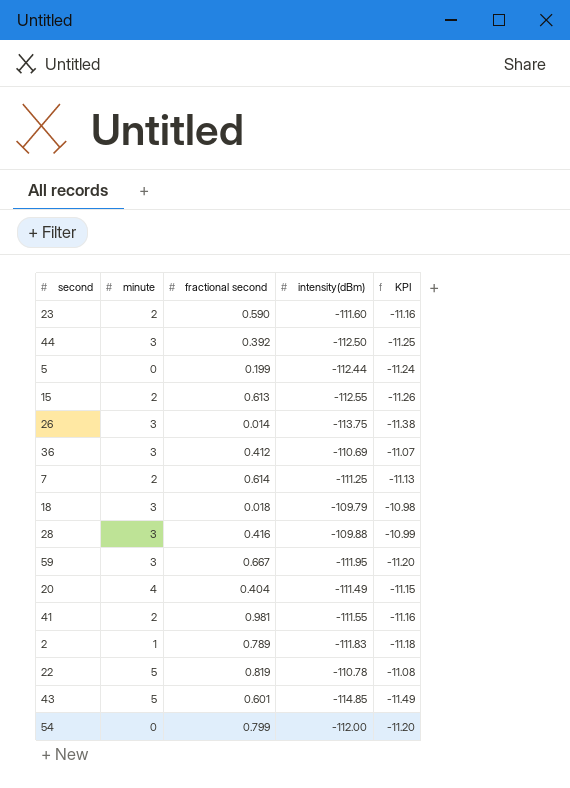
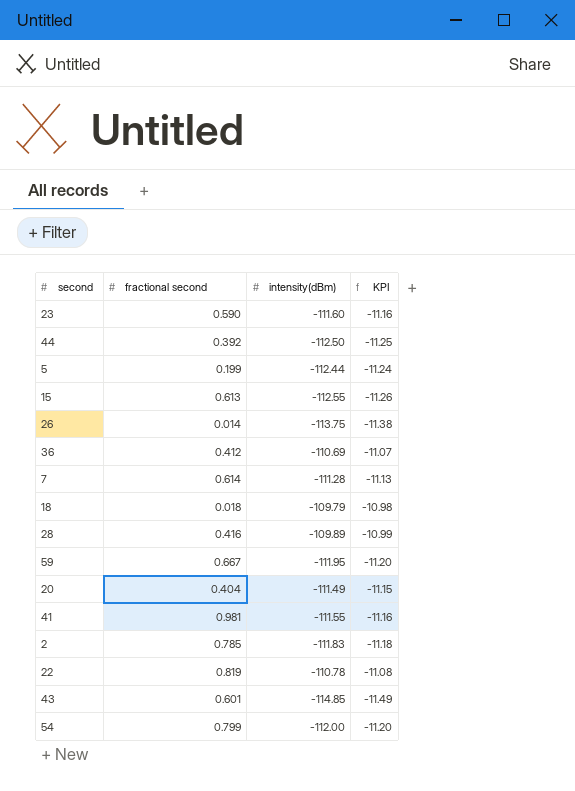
column minute | position: 2 -> none
7 | intensity(dBm): -111.25 -> -111.28
28 | intensity(dBm): -109.88 -> -109.89
2 | fractional second: 0.789 -> 0.785

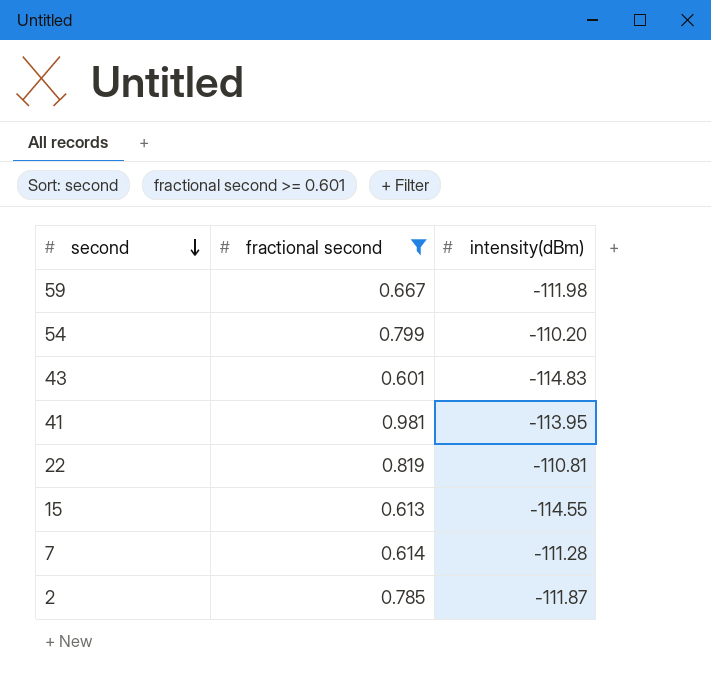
filter: none -> fractional second >= 0.601
row order: none -> second descending
column KPI | formula: [intensity(dBm)] * 0.1 -> none
59 | intensity(dBm): -111.95 -> -111.98
54 | intensity(dBm): -112.00 -> -110.20
43 | intensity(dBm): -114.85 -> -114.83
41 | intensity(dBm): -111.55 -> -113.95
22 | intensity(dBm): -110.78 -> -110.81
15 | intensity(dBm): -112.55 -> -114.55
2 | intensity(dBm): -111.83 -> -111.87

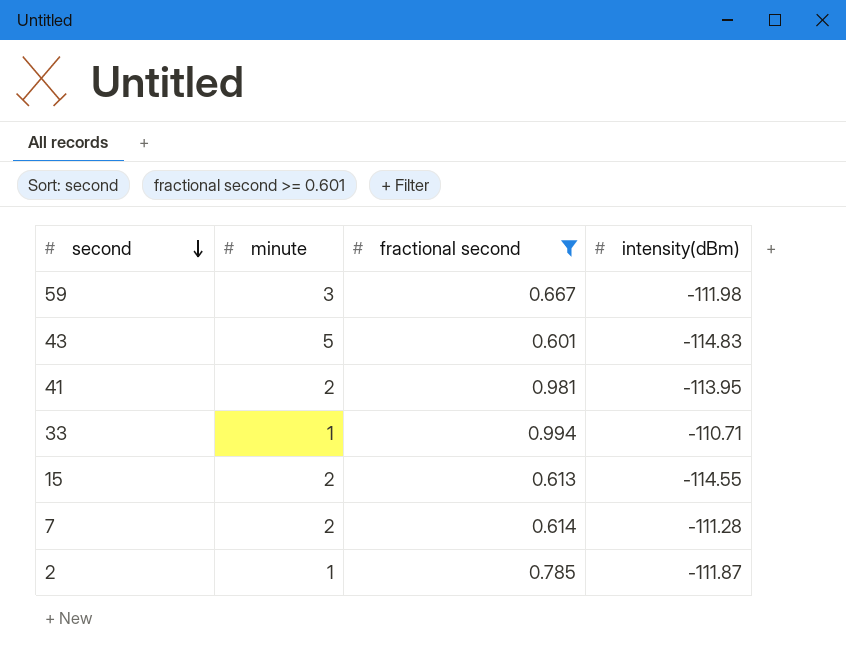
column minute | position: none -> 2
row 54: 0.799 | -110.20 -> none
row 22: 0.819 | -110.81 -> none
row 33: none -> 1 | 0.994 | -110.71

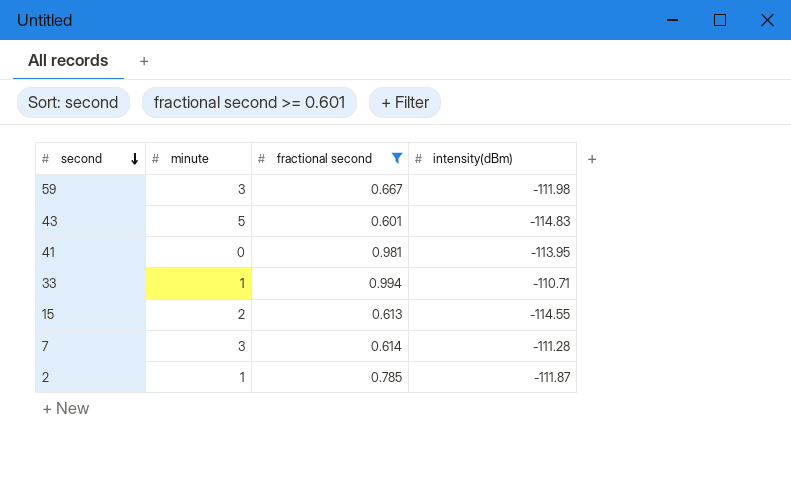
41 | minute: 2 -> 0
7 | minute: 2 -> 3

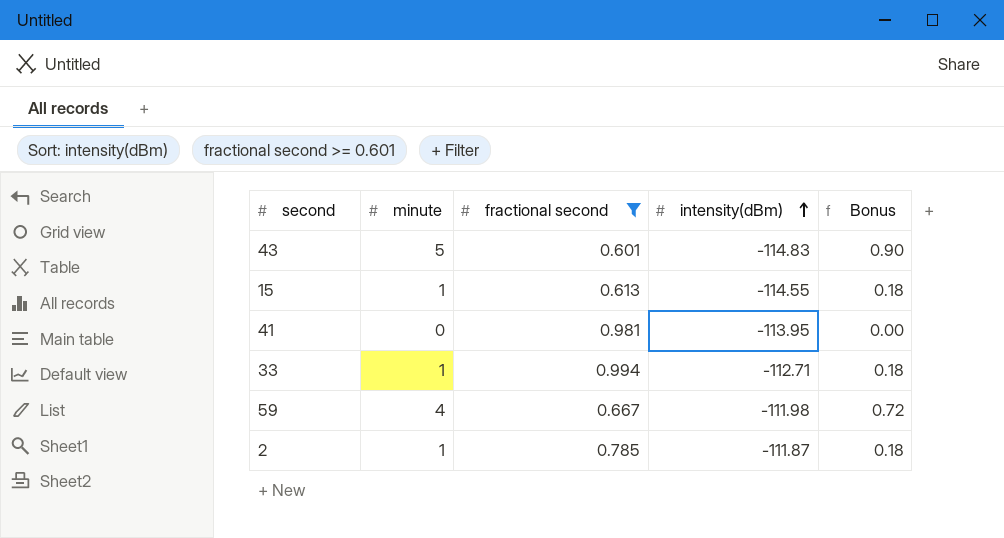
row order: second descending -> intensity(dBm) ascending
column Bonus | formula: none -> [minute] * 0.18
row 7: 3 | 0.614 | -111.28 -> none
15 | minute: 2 -> 1
33 | intensity(dBm): -110.71 -> -112.71
59 | minute: 3 -> 4

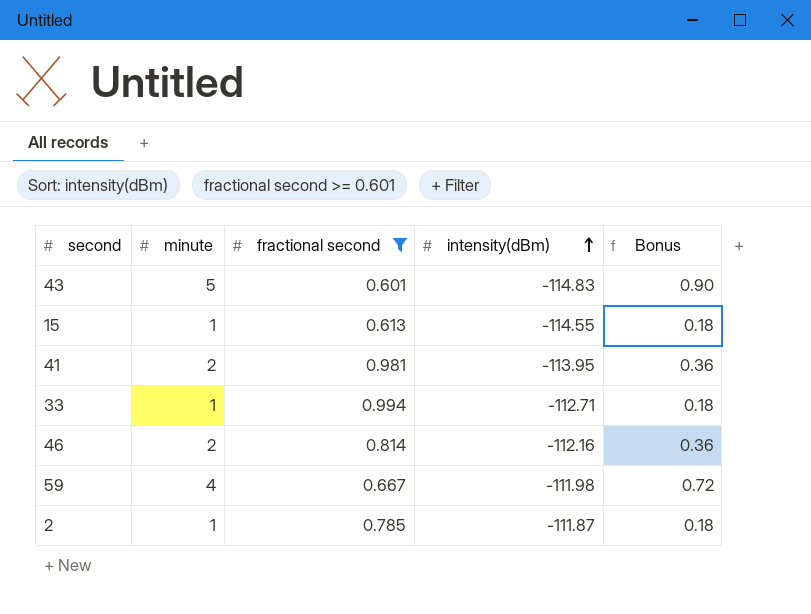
41 | minute: 0 -> 2
41 | Bonus: 0.00 -> 0.36
row 46: none -> 2 | 0.814 | -112.16 | 0.36

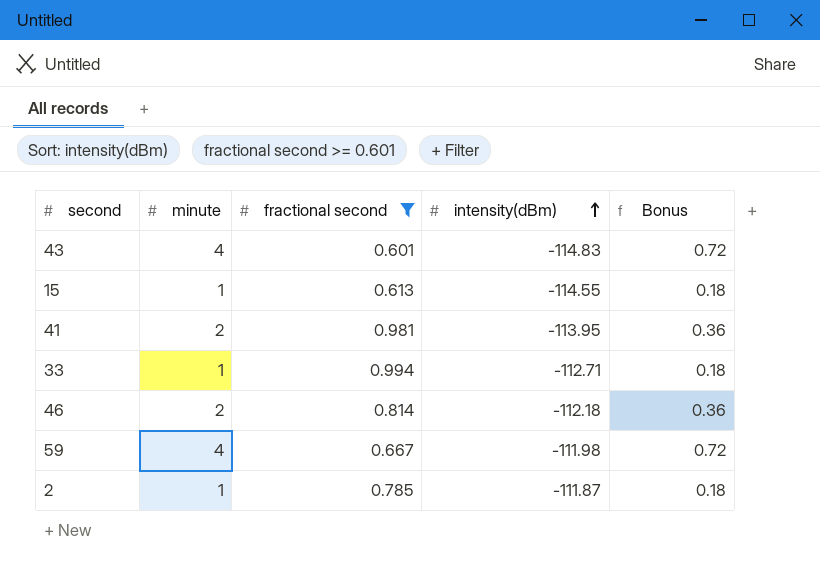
43 | minute: 5 -> 4
43 | Bonus: 0.90 -> 0.72
46 | intensity(dBm): -112.16 -> -112.18

